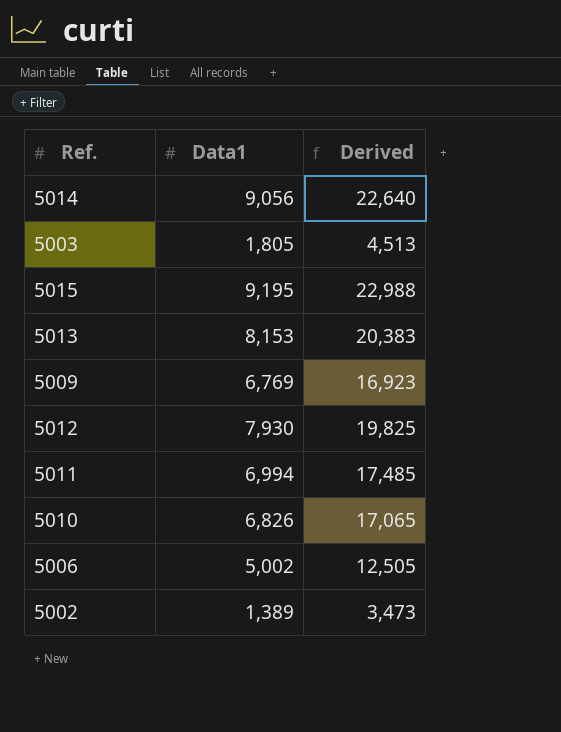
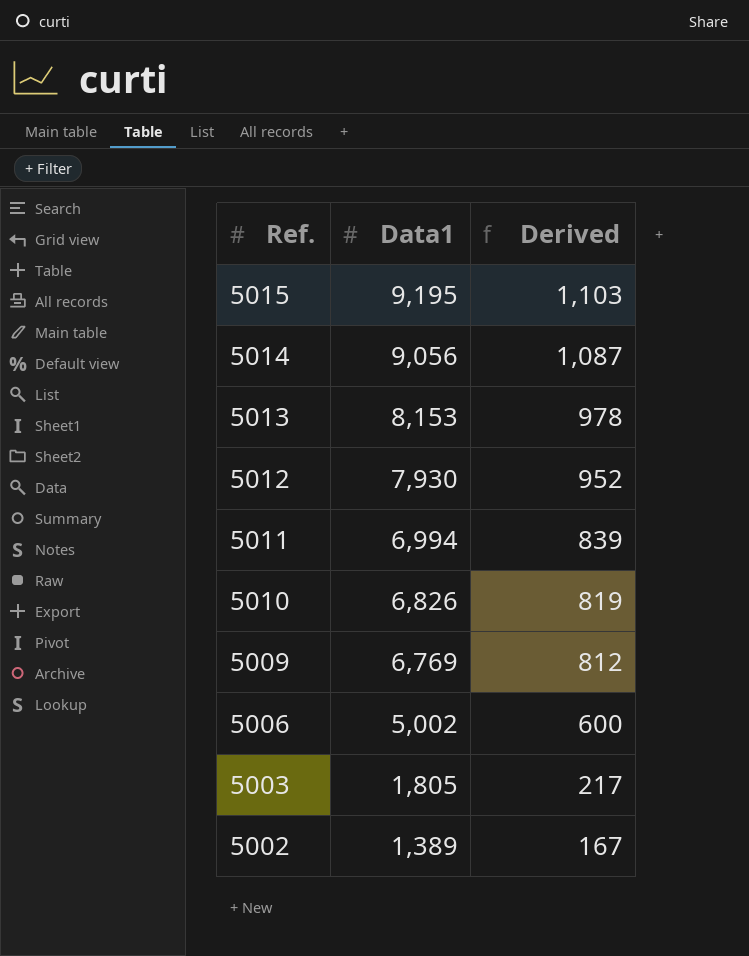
row order: none -> Ref. descending
column Derived | formula: [Data1] * 2.5 -> [Data1] * 0.12

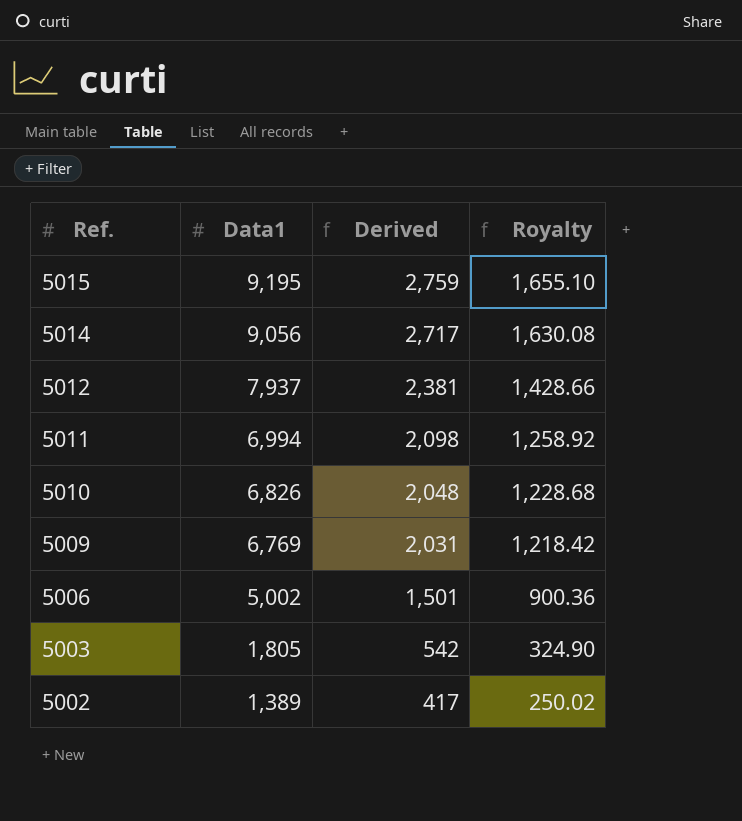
column Derived | formula: [Data1] * 0.12 -> [Data1] * 0.3
column Royalty | formula: none -> [Data1] * 0.18
row 5013: 8,153 | 978 -> none
5012 | Data1: 7,930 -> 7,937

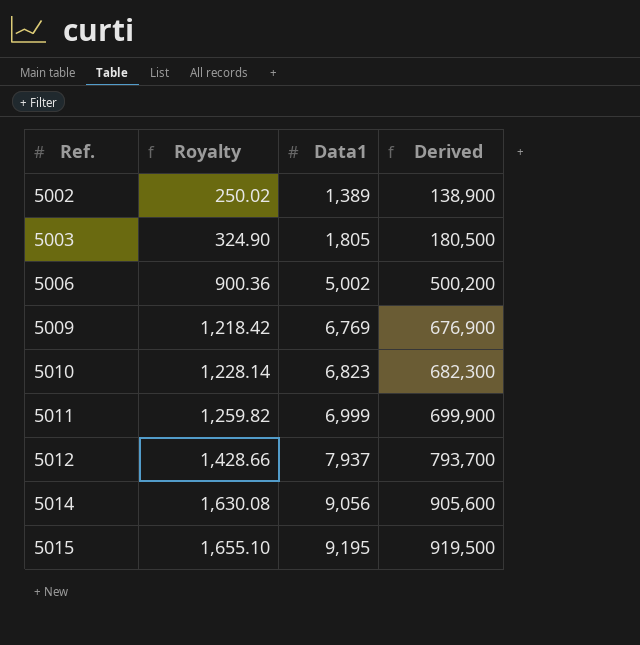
row order: Ref. descending -> Ref. ascending
column Royalty | position: 4 -> 2
column Derived | formula: [Data1] * 0.3 -> [Data1] * 100
5010 | Royalty: 1,228.68 -> 1,228.14
5010 | Data1: 6,826 -> 6,823
5011 | Royalty: 1,258.92 -> 1,259.82
5011 | Data1: 6,994 -> 6,999

